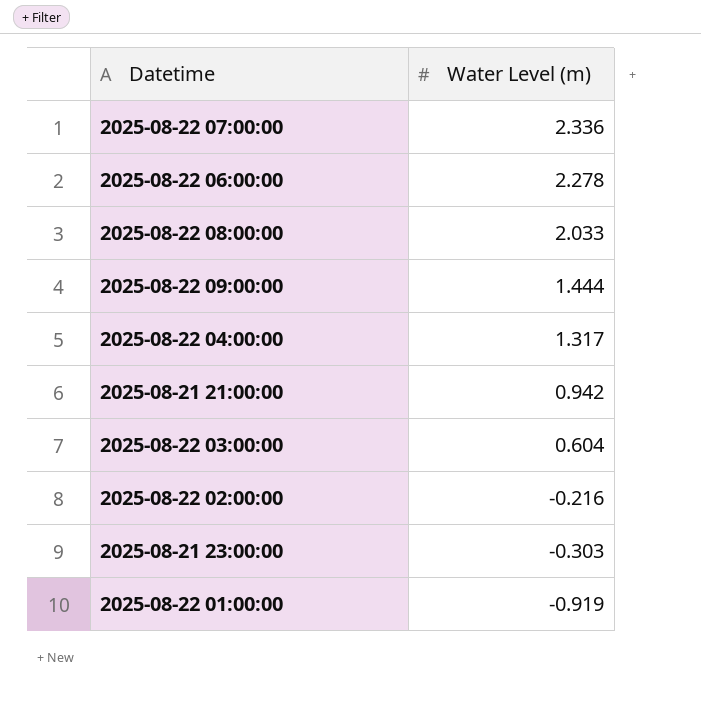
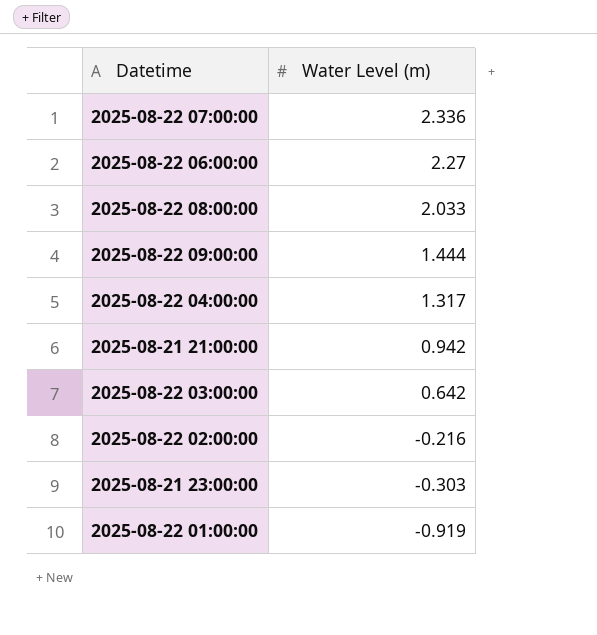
2025-08-22 06:00:00 | Water Level (m): 2.278 -> 2.27
2025-08-22 03:00:00 | Water Level (m): 0.604 -> 0.642

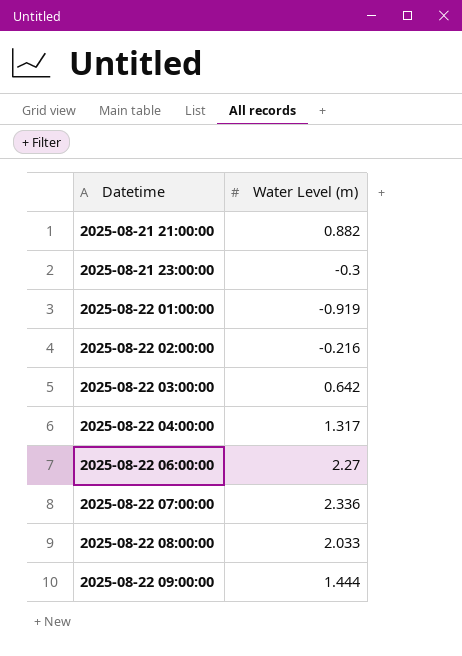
row order: Water Level (m) descending -> Datetime ascending
2025-08-21 21:00:00 | Water Level (m): 0.942 -> 0.882
2025-08-21 23:00:00 | Water Level (m): -0.303 -> -0.3

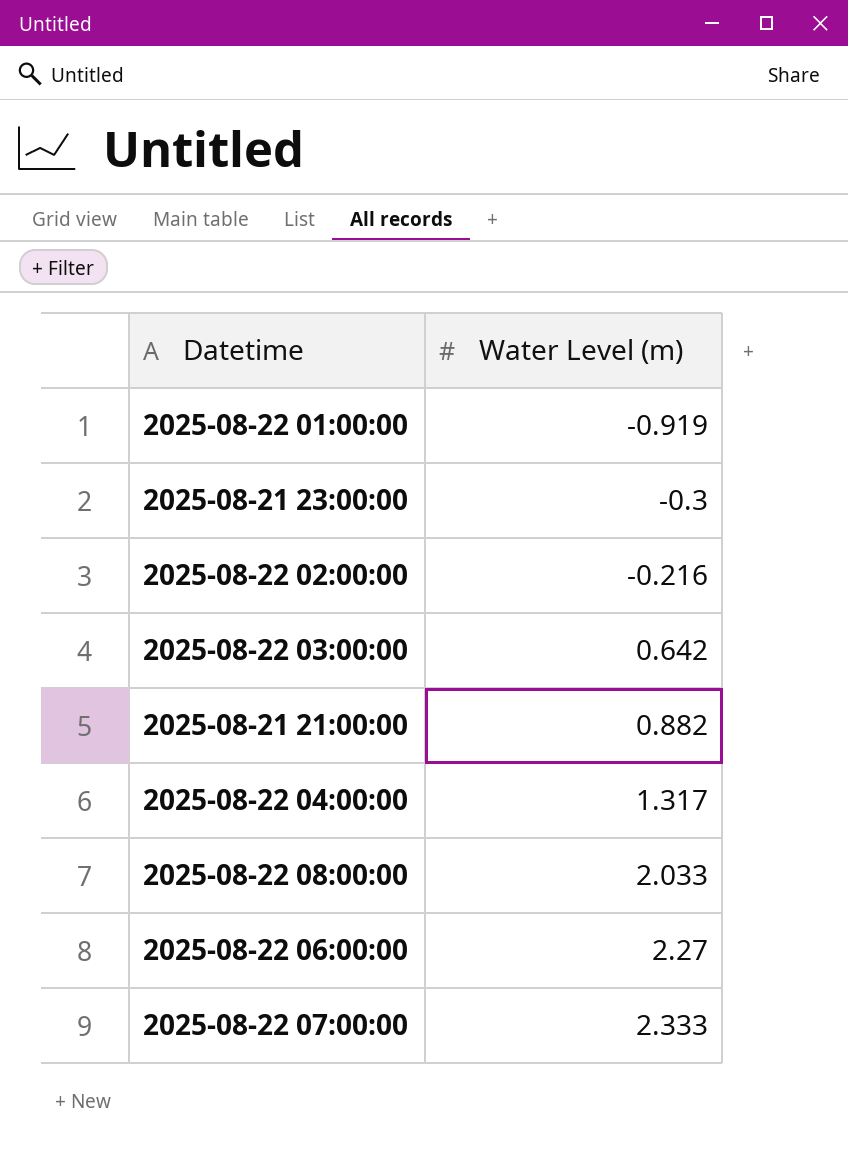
row order: Datetime ascending -> Water Level (m) ascending
row 2025-08-22 09:00:00: 1.444 -> none
2025-08-22 07:00:00 | Water Level (m): 2.336 -> 2.333

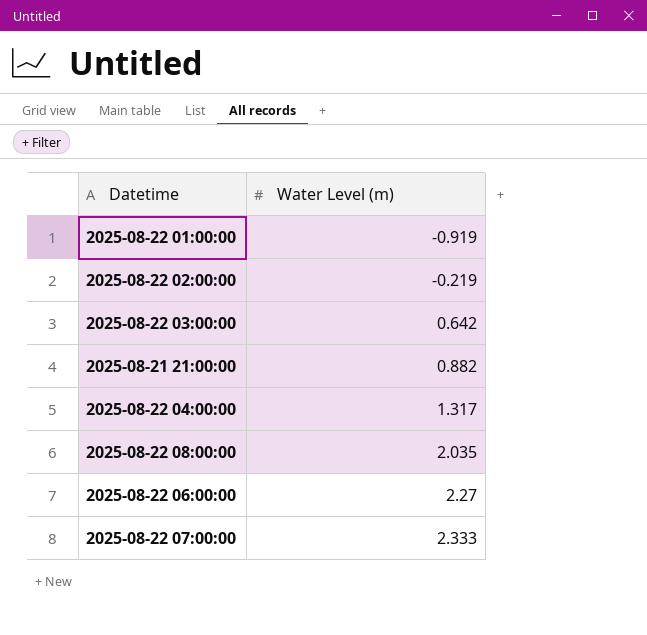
row 2025-08-21 23:00:00: -0.3 -> none
2025-08-22 02:00:00 | Water Level (m): -0.216 -> -0.219
2025-08-22 08:00:00 | Water Level (m): 2.033 -> 2.035

